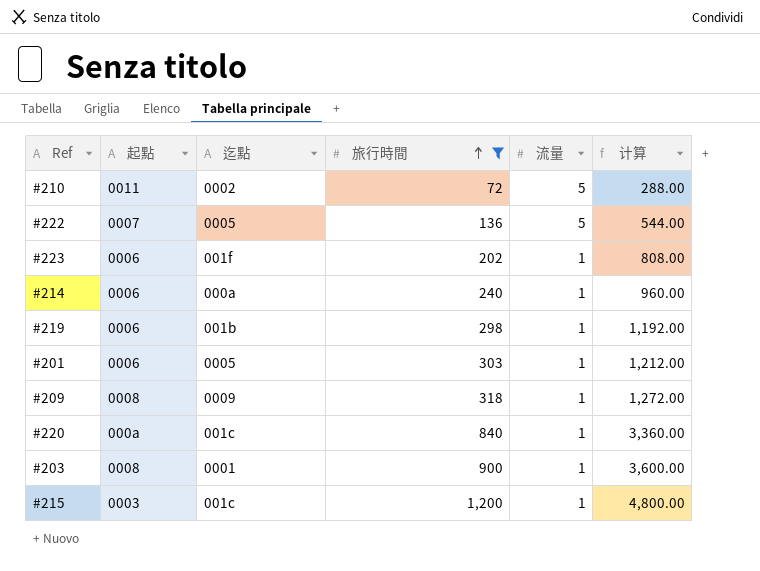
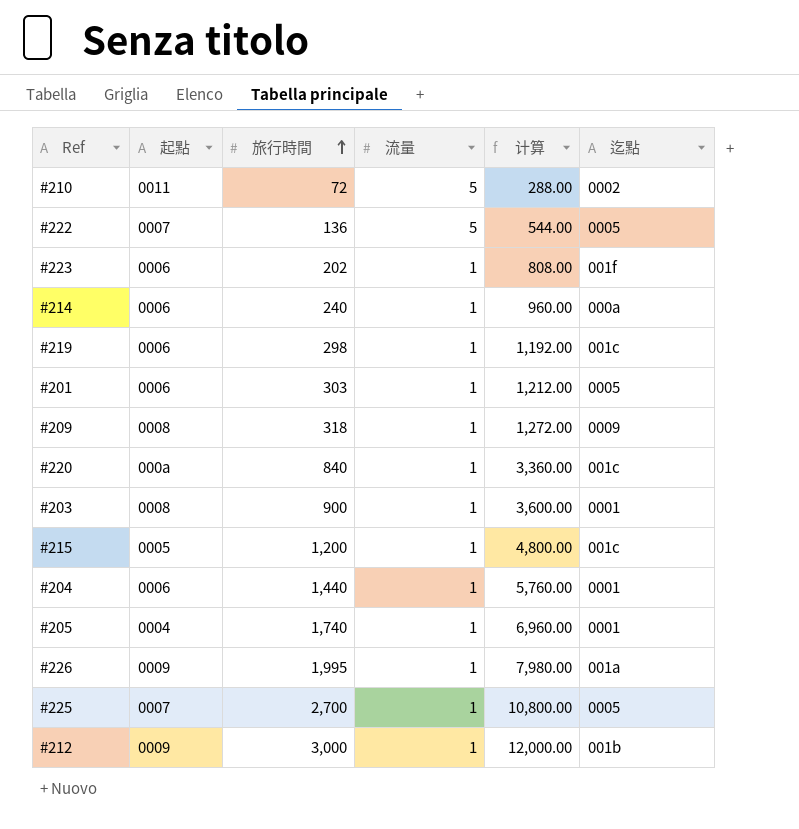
filter: 旅行時間 <= 1,200 -> none
column 迄點 | position: 3 -> 6
#219 | 迄點: 001b -> 001c
#215 | 起點: 0003 -> 0005

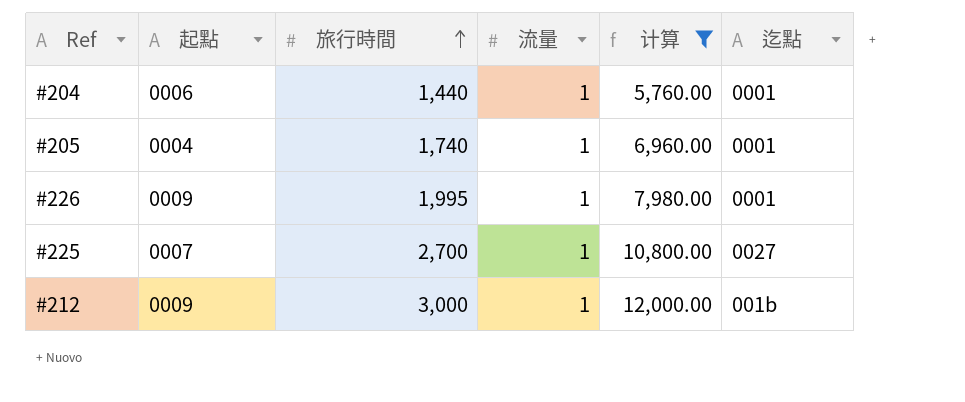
filter: none -> 计算 >= 5,760.00
#226 | 迄點: 001a -> 0001
#225 | 迄點: 0005 -> 0027

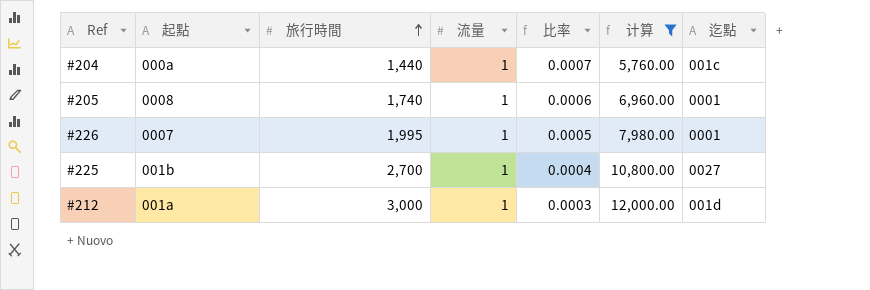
column 比率 | formula: none -> [流量] / [旅行時間]
#204 | 起點: 0006 -> 000a
#204 | 迄點: 0001 -> 001c
#205 | 起點: 0004 -> 0008
#226 | 起點: 0009 -> 0007
#225 | 起點: 0007 -> 001b
#212 | 起點: 0009 -> 001a
#212 | 迄點: 001b -> 001d

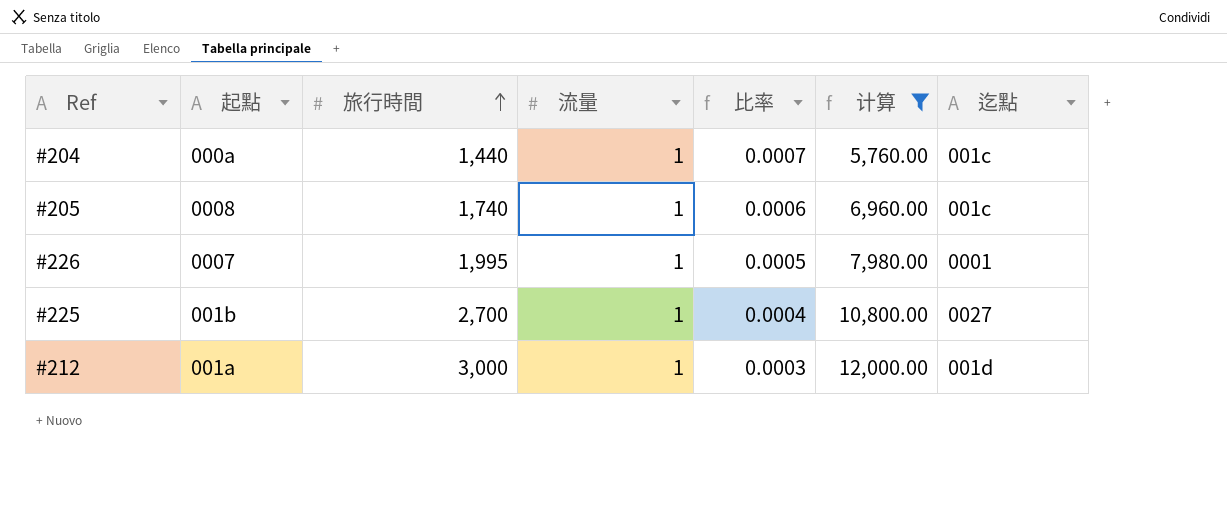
#205 | 迄點: 0001 -> 001c

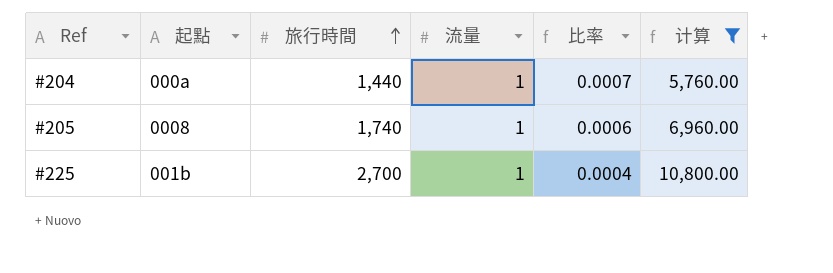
column 迄點 | position: 7 -> none
row #226: 0007 | 1,995 | 1 | 0.0005 | 7,980.00 | 0001 -> none
row #212: 001a | 3,000 | 1 | 0.0003 | 12,000.00 | 001d -> none

